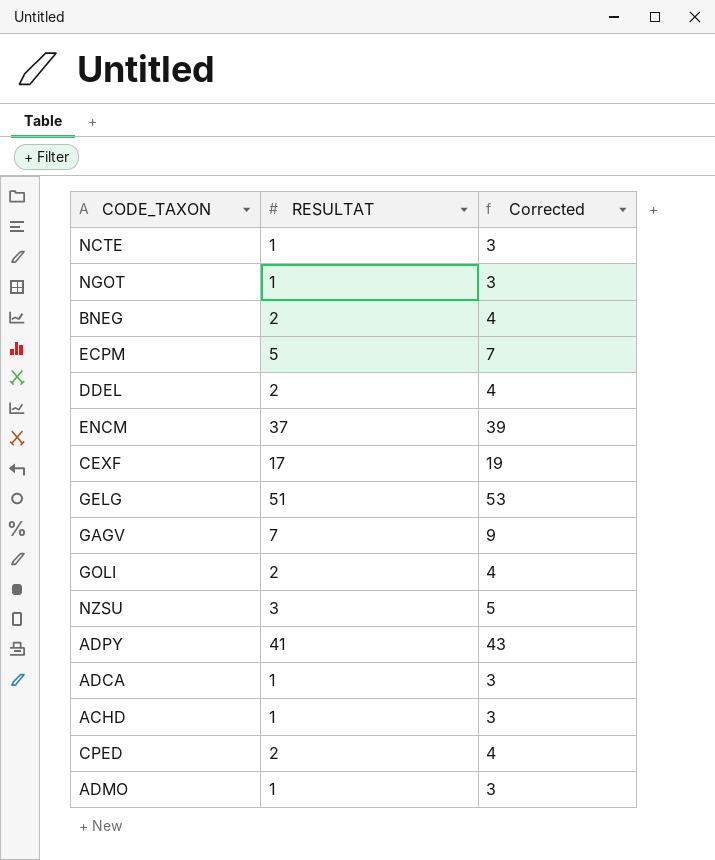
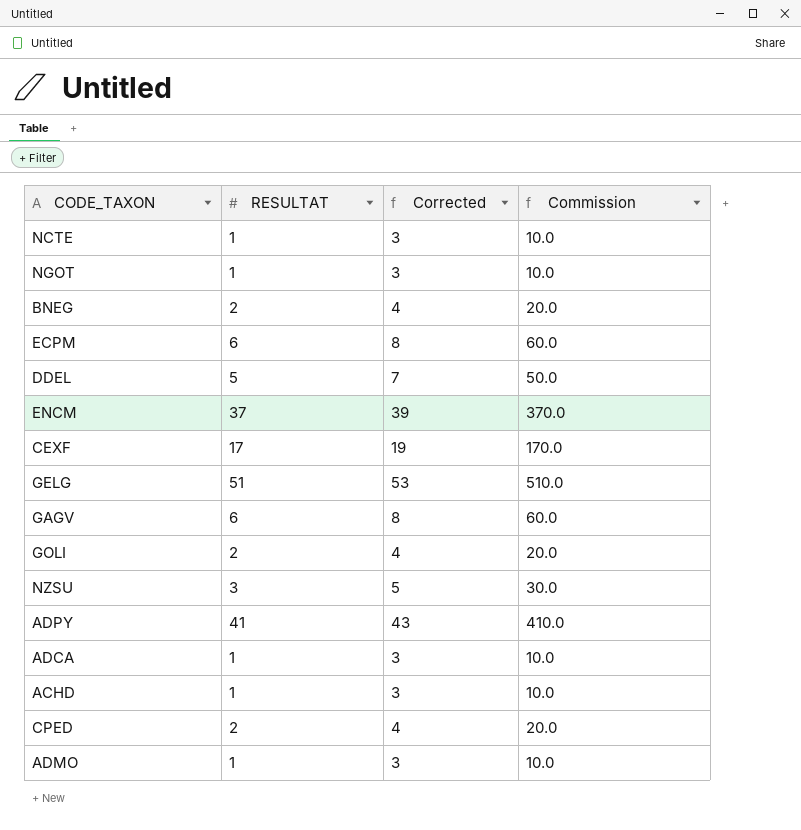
column Commission | formula: none -> [RESULTAT] * 10
ECPM | RESULTAT: 5 -> 6
ECPM | Corrected: 7 -> 8
DDEL | RESULTAT: 2 -> 5
DDEL | Corrected: 4 -> 7
GAGV | RESULTAT: 7 -> 6
GAGV | Corrected: 9 -> 8

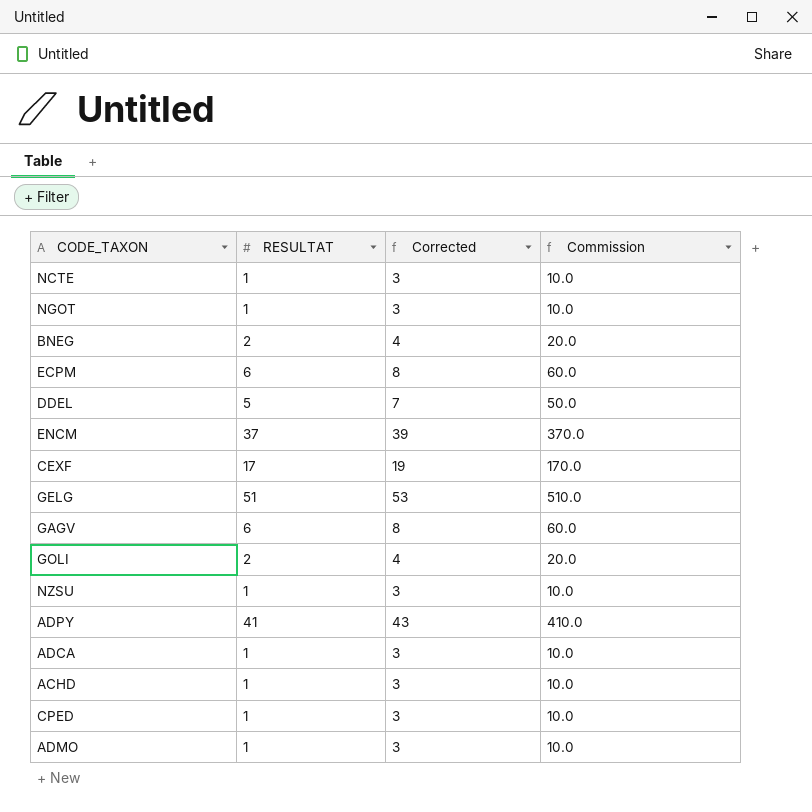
NZSU | RESULTAT: 3 -> 1
NZSU | Corrected: 5 -> 3
NZSU | Commission: 30.0 -> 10.0
CPED | RESULTAT: 2 -> 1
CPED | Corrected: 4 -> 3
CPED | Commission: 20.0 -> 10.0

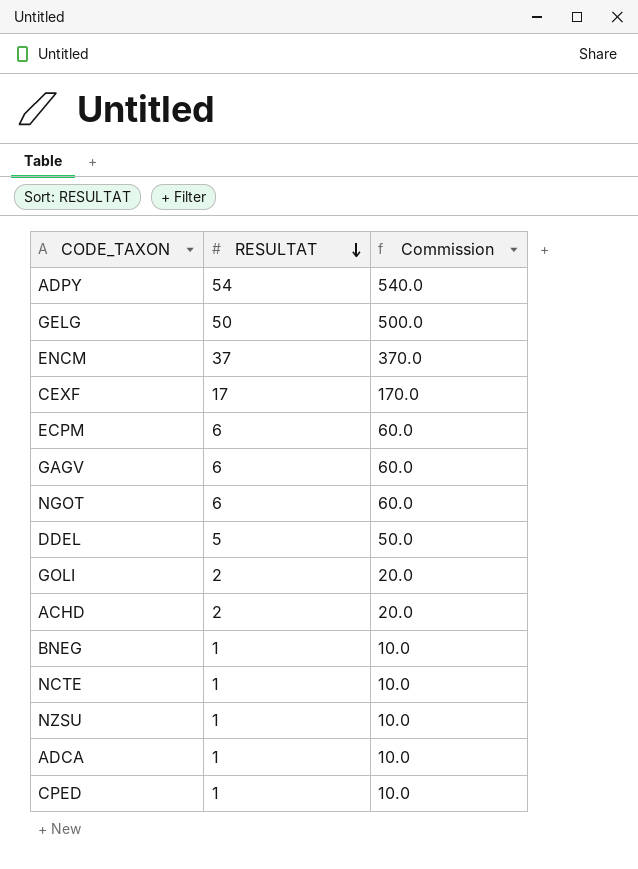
row order: none -> RESULTAT descending
column Corrected | formula: [RESULTAT] + 2 -> none
row ADMO: 1 | 3 | 10.0 -> none
ADPY | RESULTAT: 41 -> 54
ADPY | Commission: 410.0 -> 540.0
GELG | RESULTAT: 51 -> 50
GELG | Commission: 510.0 -> 500.0
NGOT | RESULTAT: 1 -> 6
NGOT | Commission: 10.0 -> 60.0
ACHD | RESULTAT: 1 -> 2
ACHD | Commission: 10.0 -> 20.0
BNEG | RESULTAT: 2 -> 1
BNEG | Commission: 20.0 -> 10.0

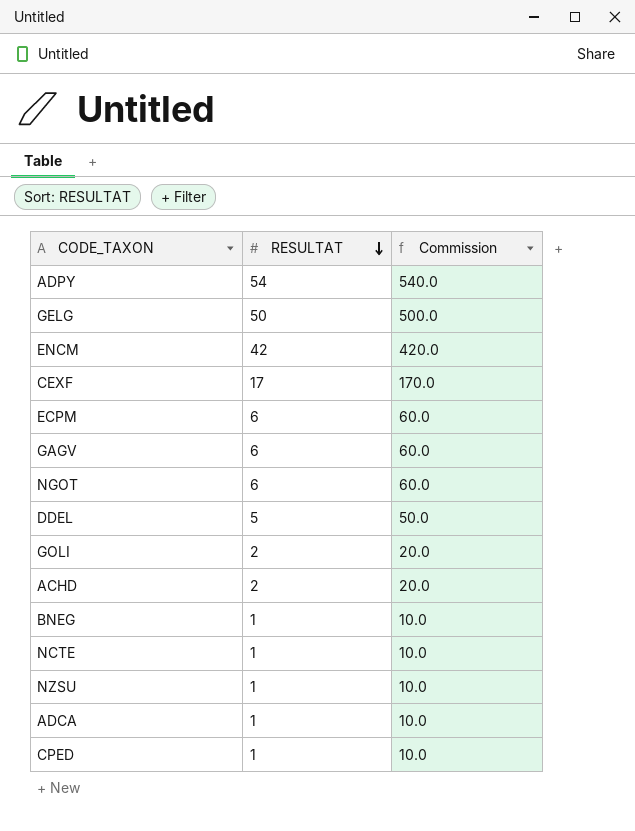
ENCM | RESULTAT: 37 -> 42
ENCM | Commission: 370.0 -> 420.0

